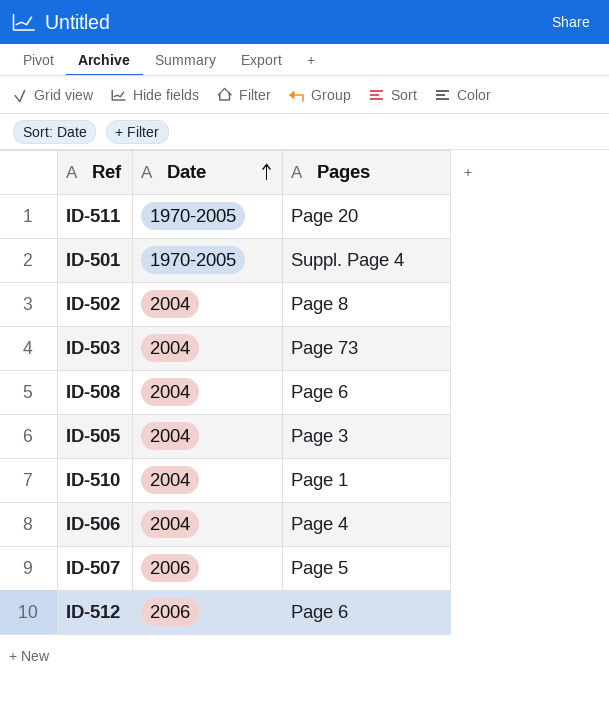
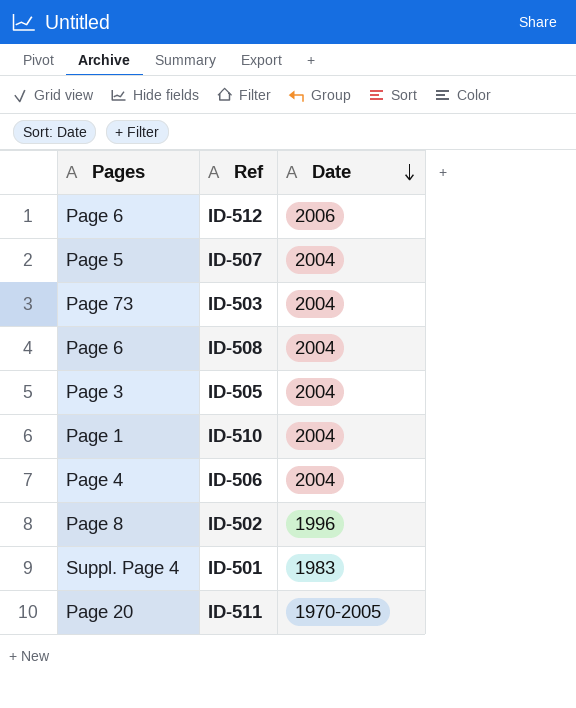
row order: Date ascending -> Date descending
column Pages | position: 3 -> 1
ID-507 | Date: 2006 -> 2004
ID-502 | Date: 2004 -> 1996
ID-501 | Date: 1970-2005 -> 1983

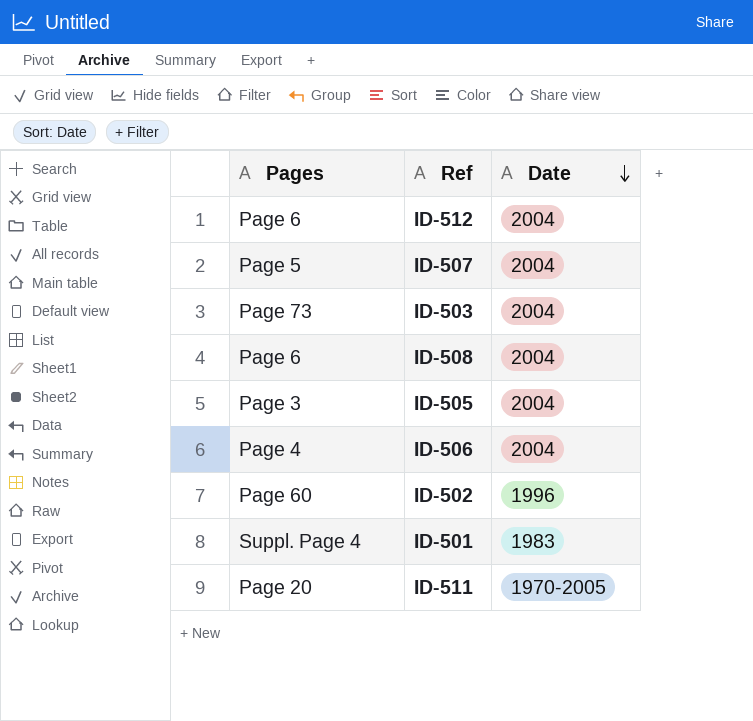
row ID-510: Page 1 | 2004 -> none
ID-512 | Date: 2006 -> 2004
ID-502 | Pages: Page 8 -> Page 60

